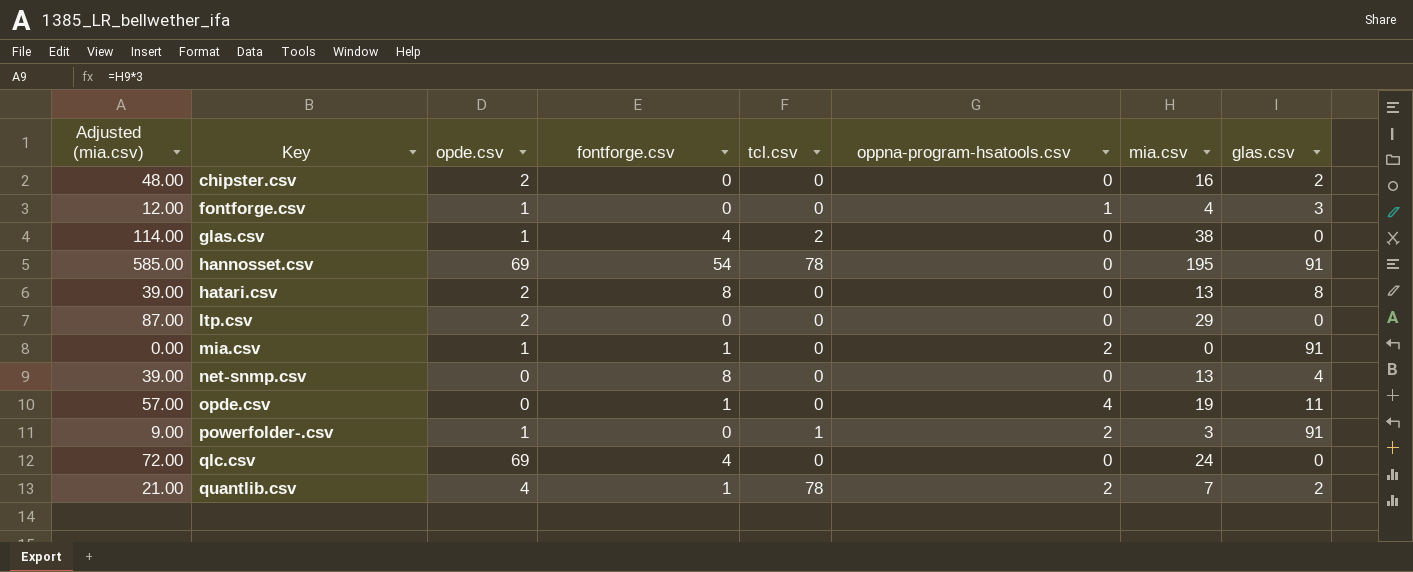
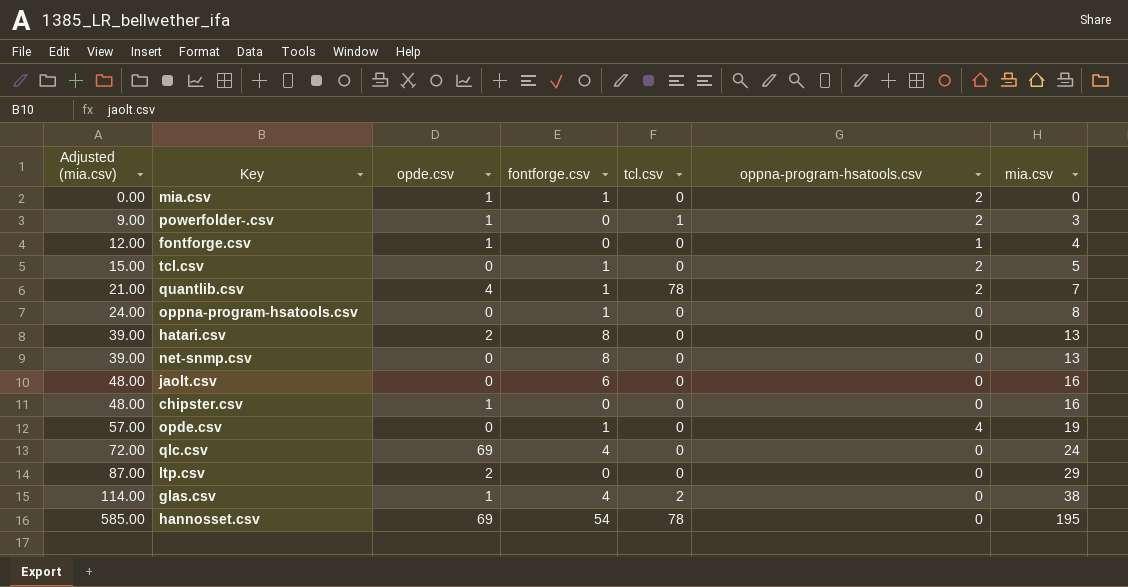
row order: Key ascending -> Adjusted (mia.csv) ascending
column glas.csv | position: 8 -> none
row tcl.csv: none -> 15.00 | 0 | 1 | 0 | 2 | 5
row oppna-program-hsatools.csv: none -> 24.00 | 0 | 1 | 0 | 0 | 8
row jaolt.csv: none -> 48.00 | 0 | 6 | 0 | 0 | 16
chipster.csv | opde.csv: 2 -> 1

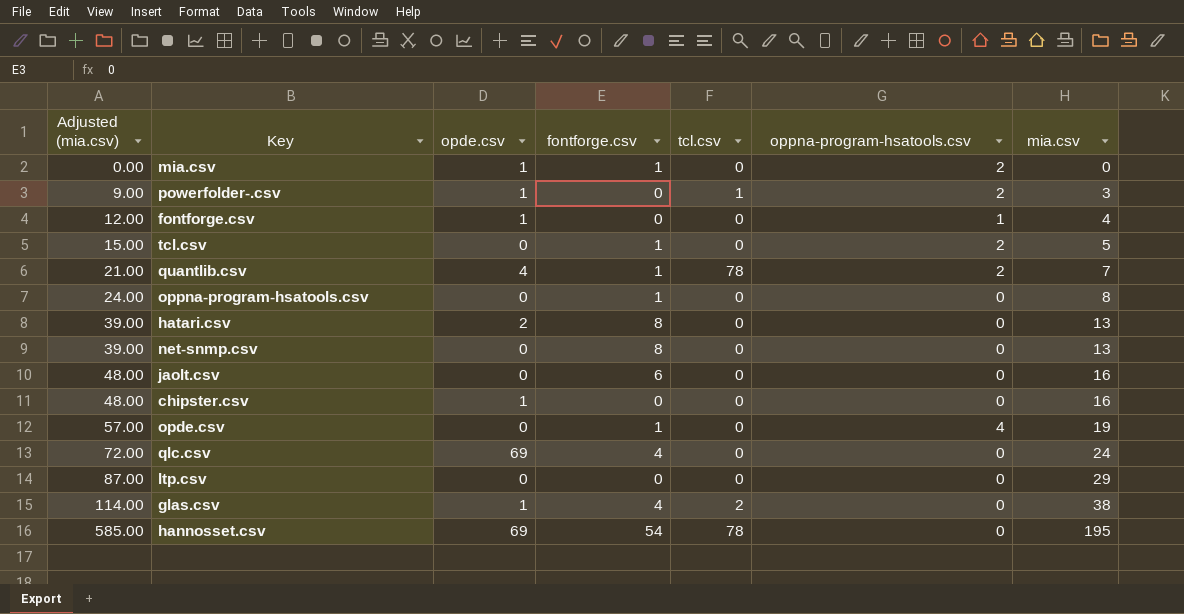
ltp.csv | opde.csv: 2 -> 0

